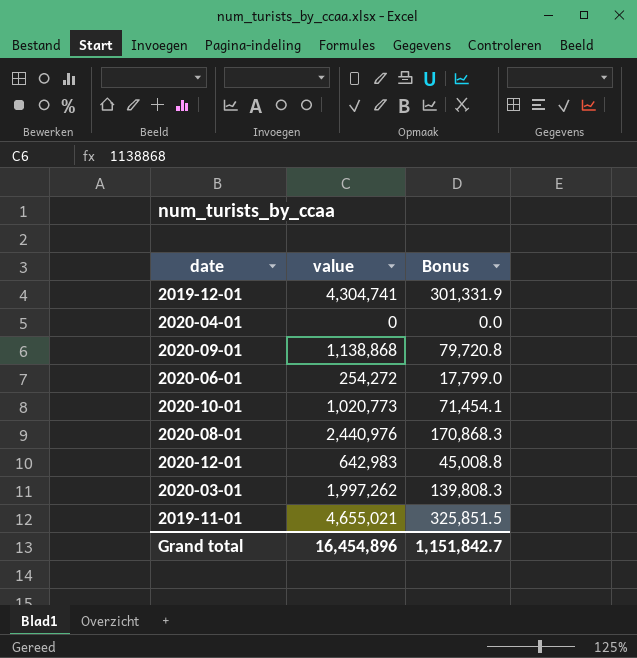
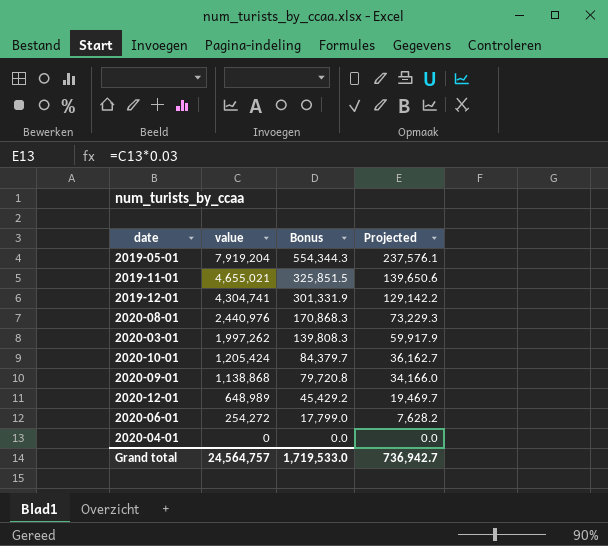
row order: none -> value descending
column Projected | formula: none -> [value] * 0.03
row 2019-05-01: none -> 7,919,204 | 554,344.3 | 237,576.1
2020-10-01 | value: 1,020,773 -> 1,205,424
2020-10-01 | Bonus: 71,454.1 -> 84,379.7
2020-12-01 | value: 642,983 -> 648,989
2020-12-01 | Bonus: 45,008.8 -> 45,429.2
Grand total | value: 16,454,896 -> 24,564,757
Grand total | Bonus: 1,151,842.7 -> 1,719,533.0

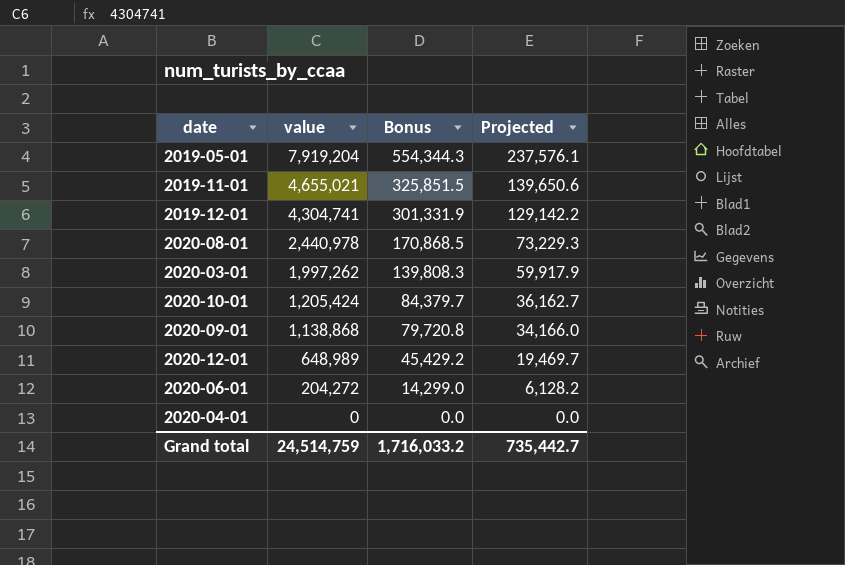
2020-08-01 | value: 2,440,976 -> 2,440,978
2020-08-01 | Bonus: 170,868.3 -> 170,868.5
2020-06-01 | value: 254,272 -> 204,272
2020-06-01 | Bonus: 17,799.0 -> 14,299.0
2020-06-01 | Projected: 7,628.2 -> 6,128.2
Grand total | value: 24,564,757 -> 24,514,759
Grand total | Bonus: 1,719,533.0 -> 1,716,033.2
Grand total | Projected: 736,942.7 -> 735,442.7

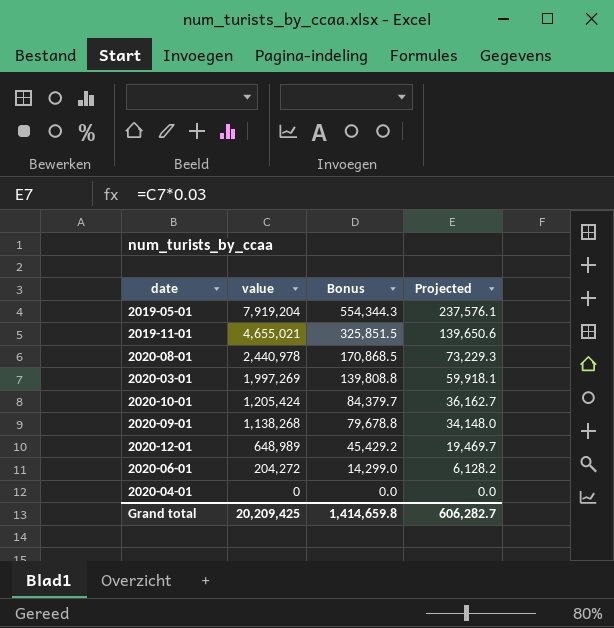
row 2019-12-01: 4,304,741 | 301,331.9 | 129,142.2 -> none
2020-03-01 | value: 1,997,262 -> 1,997,269
2020-03-01 | Bonus: 139,808.3 -> 139,808.8
2020-03-01 | Projected: 59,917.9 -> 59,918.1
2020-09-01 | value: 1,138,868 -> 1,138,268
2020-09-01 | Bonus: 79,720.8 -> 79,678.8
2020-09-01 | Projected: 34,166.0 -> 34,148.0
Grand total | value: 24,514,759 -> 20,209,425
Grand total | Bonus: 1,716,033.2 -> 1,414,659.8
Grand total | Projected: 735,442.7 -> 606,282.7

